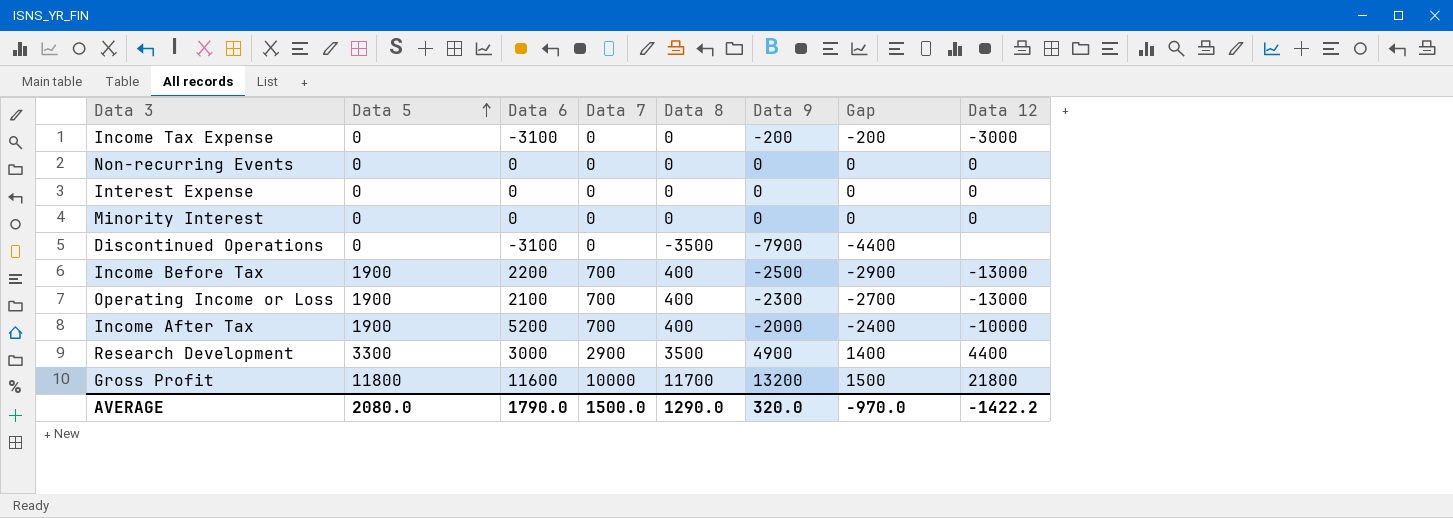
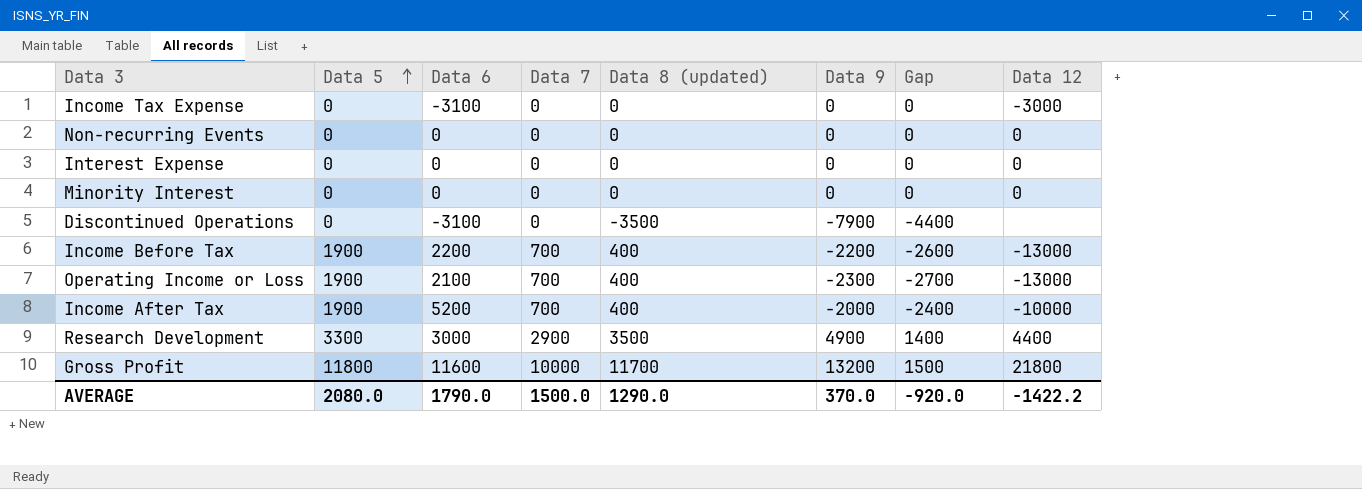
column name: Data 8 -> Data 8 (updated)
Income Tax Expense | Data 9: -200 -> 0
Income Tax Expense | Gap: -200 -> 0
Income Before Tax | Data 9: -2500 -> -2200
Income Before Tax | Gap: -2900 -> -2600
AVERAGE | Data 9: 320.0 -> 370.0
AVERAGE | Gap: -970.0 -> -920.0

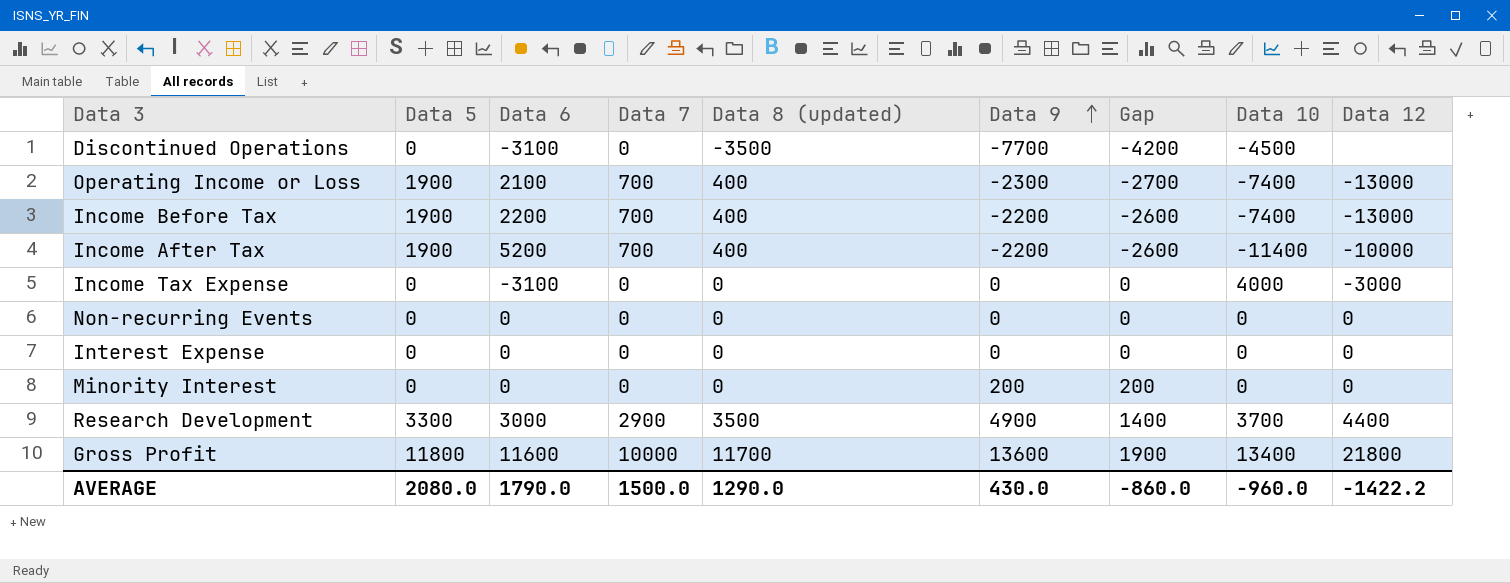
row order: Data 5 ascending -> Data 9 ascending
column Data 10 | position: none -> 8
Discontinued Operations | Data 9: -7900 -> -7700
Discontinued Operations | Gap: -4400 -> -4200
Income After Tax | Data 9: -2000 -> -2200
Income After Tax | Gap: -2400 -> -2600
Minority Interest | Data 9: 0 -> 200
Minority Interest | Gap: 0 -> 200
Gross Profit | Data 9: 13200 -> 13600
Gross Profit | Gap: 1500 -> 1900
AVERAGE | Data 9: 370.0 -> 430.0
AVERAGE | Gap: -920.0 -> -860.0

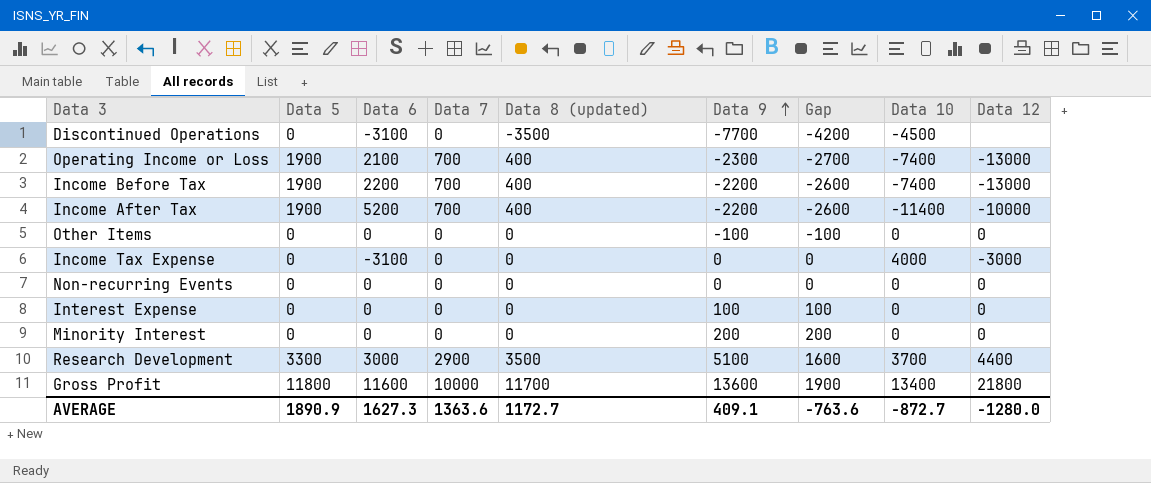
row Other Items: none -> 0 | 0 | 0 | 0 | -100 | -100 | 0 | 0
Interest Expense | Data 9: 0 -> 100
Interest Expense | Gap: 0 -> 100
Research Development | Data 9: 4900 -> 5100
Research Development | Gap: 1400 -> 1600
AVERAGE | Data 5: 2080.0 -> 1890.9
AVERAGE | Data 6: 1790.0 -> 1627.3
AVERAGE | Data 7: 1500.0 -> 1363.6
AVERAGE | Data 8 (updated): 1290.0 -> 1172.7
AVERAGE | Data 9: 430.0 -> 409.1
AVERAGE | Gap: -860.0 -> -763.6
AVERAGE | Data 10: -960.0 -> -872.7
AVERAGE | Data 12: -1422.2 -> -1280.0

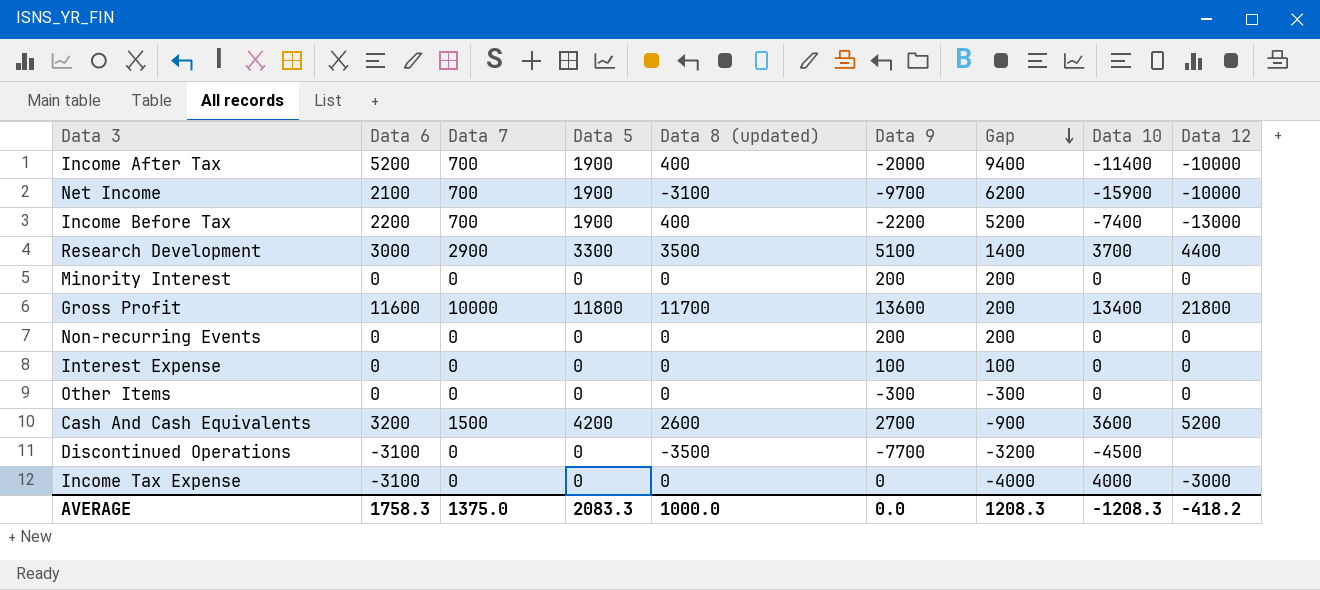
row order: Data 9 ascending -> Gap descending
column Data 5 | position: 2 -> 4
column Gap | formula: [Data 9] - [Data 8 (updated)] -> [Data 9] - [Data 10]
row Operating Income or Loss: 1900 | 2100 | 700 | 400 | -2300 | -2700 | -7400 | -13000 -> none
Income After Tax | Data 9: -2200 -> -2000
row Net Income: none -> 2100 | 700 | 1900 | -3100 | -9700 | 6200 | -15900 | -10000
Non-recurring Events | Data 9: 0 -> 200
Other Items | Data 9: -100 -> -300
row Cash And Cash Equivalents: none -> 3200 | 1500 | 4200 | 2600 | 2700 | -900 | 3600 | 5200
AVERAGE | Data 6: 1627.3 -> 1758.3
AVERAGE | Data 7: 1363.6 -> 1375.0
AVERAGE | Data 5: 1890.9 -> 2083.3
AVERAGE | Data 8 (updated): 1172.7 -> 1000.0
AVERAGE | Data 9: 409.1 -> 0.0
AVERAGE | Gap: -763.6 -> 1208.3
AVERAGE | Data 10: -872.7 -> -1208.3
AVERAGE | Data 12: -1280.0 -> -418.2

